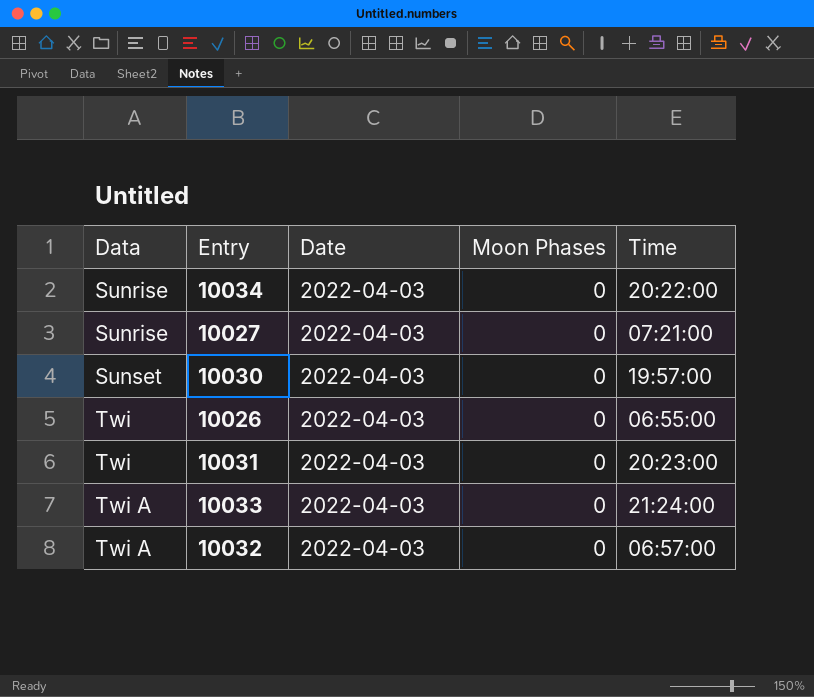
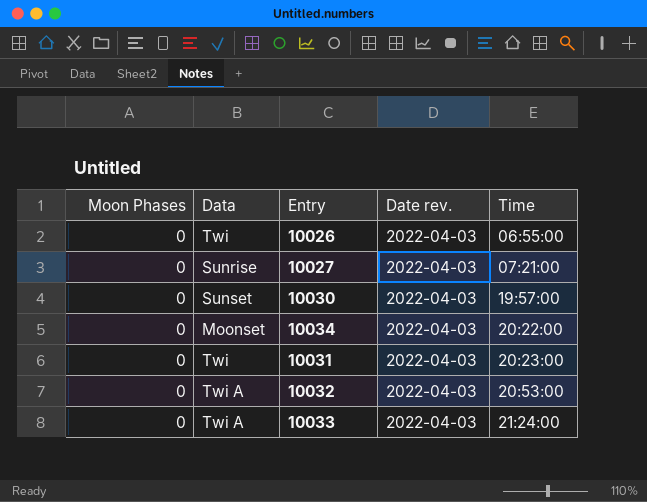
row order: Data ascending -> Time ascending
column Moon Phases | position: 4 -> 1
column name: Date -> Date rev.
10034 | Data: Sunrise -> Moonset
10032 | Time: 06:57:00 -> 20:53:00

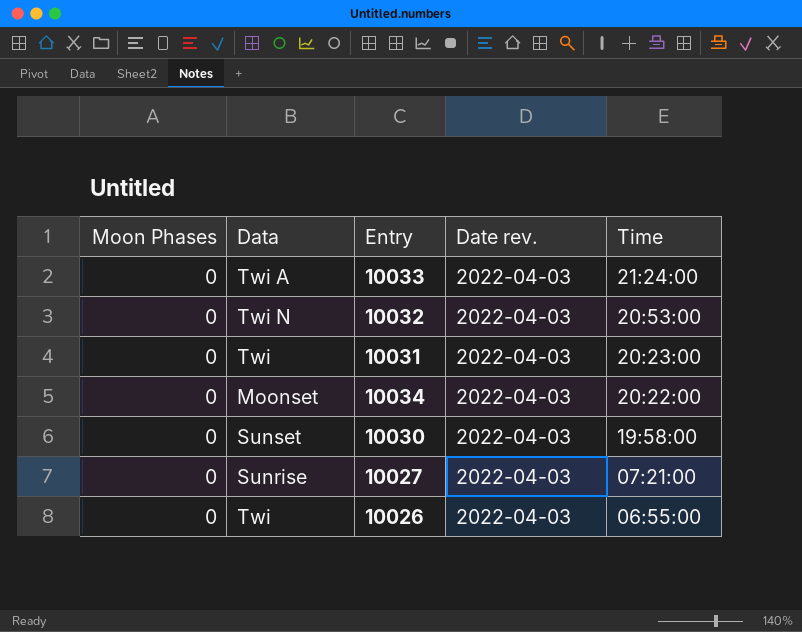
row order: Time ascending -> Time descending
10032 | Data: Twi A -> Twi N
10030 | Time: 19:57:00 -> 19:58:00

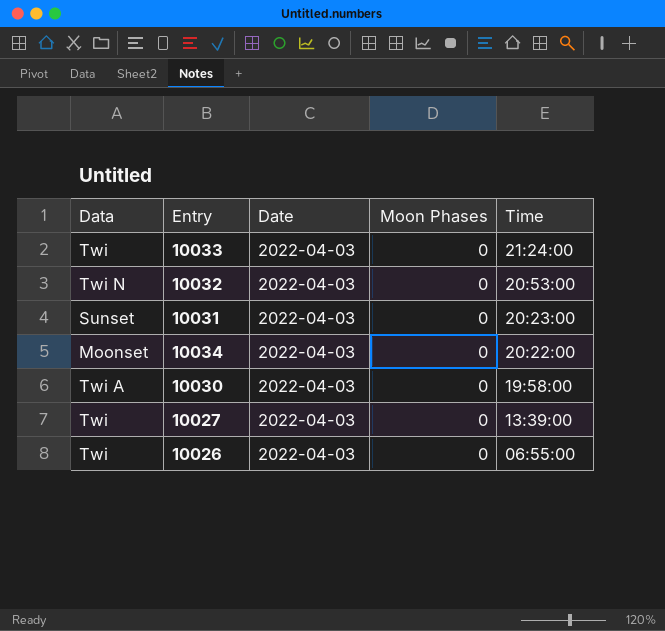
column name: Date rev. -> Date
column Moon Phases | position: 1 -> 4
10033 | Data: Twi A -> Twi
10031 | Data: Twi -> Sunset
10030 | Data: Sunset -> Twi A
10027 | Data: Sunrise -> Twi
10027 | Time: 07:21:00 -> 13:39:00

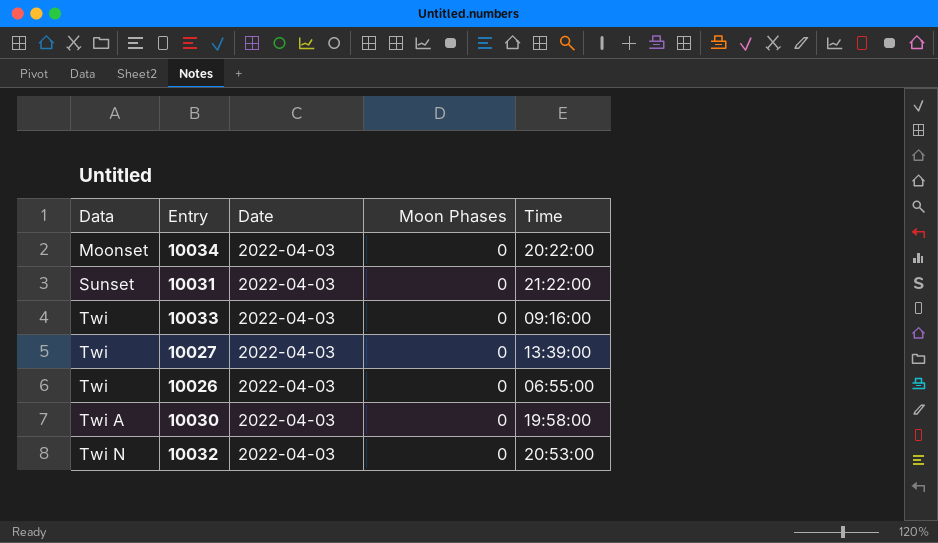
row order: Time descending -> Data ascending
10031 | Time: 20:23:00 -> 21:22:00
10033 | Time: 21:24:00 -> 09:16:00

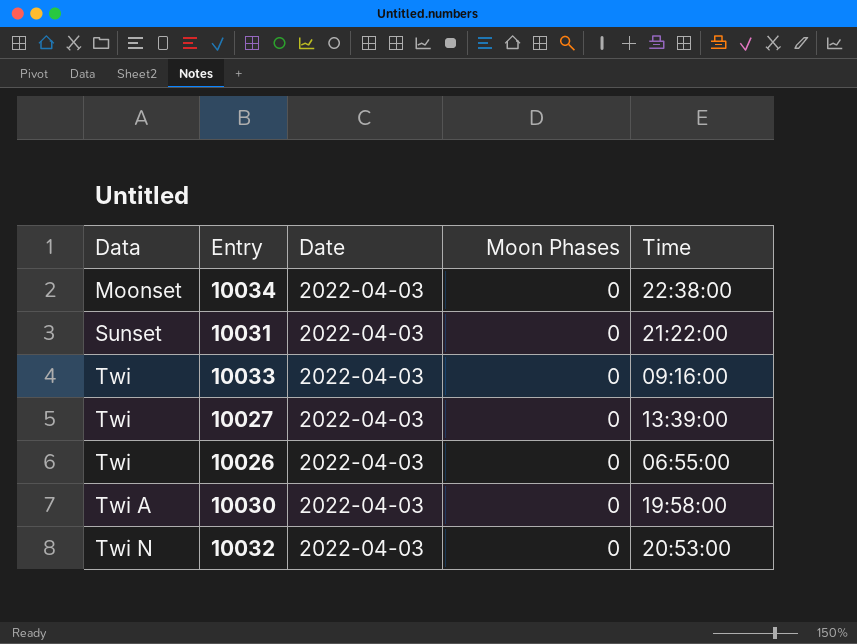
10034 | Time: 20:22:00 -> 22:38:00

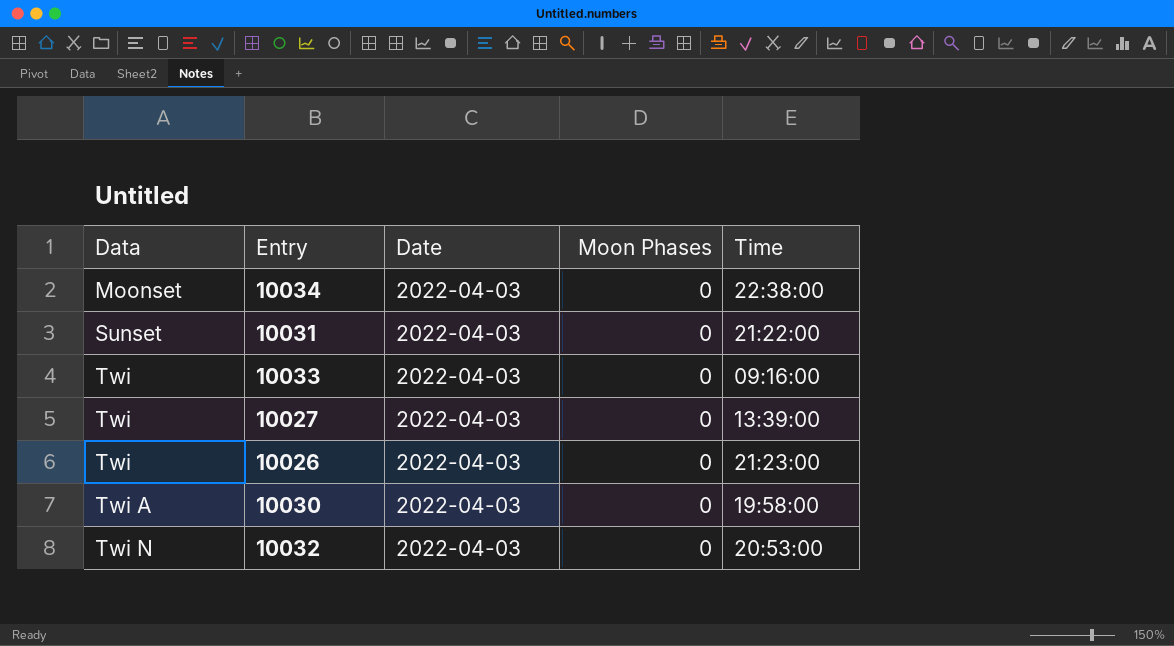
10026 | Time: 06:55:00 -> 21:23:00

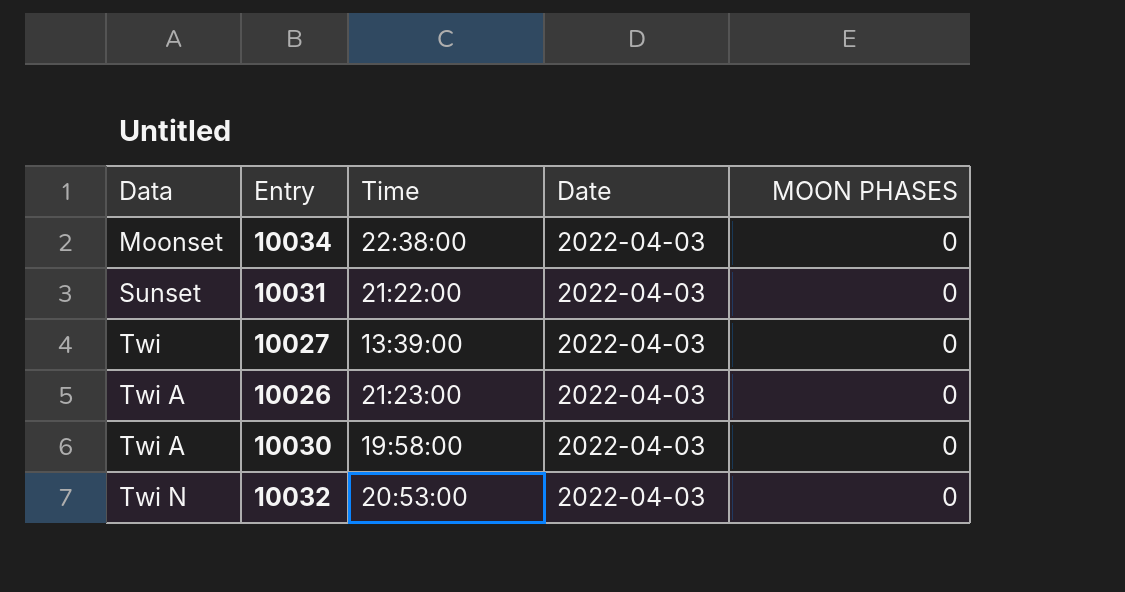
column Time | position: 5 -> 3
column name: Moon Phases -> MOON PHASES
row 10033: Twi | 2022-04-03 | 0 | 09:16:00 -> none
10026 | Data: Twi -> Twi A

